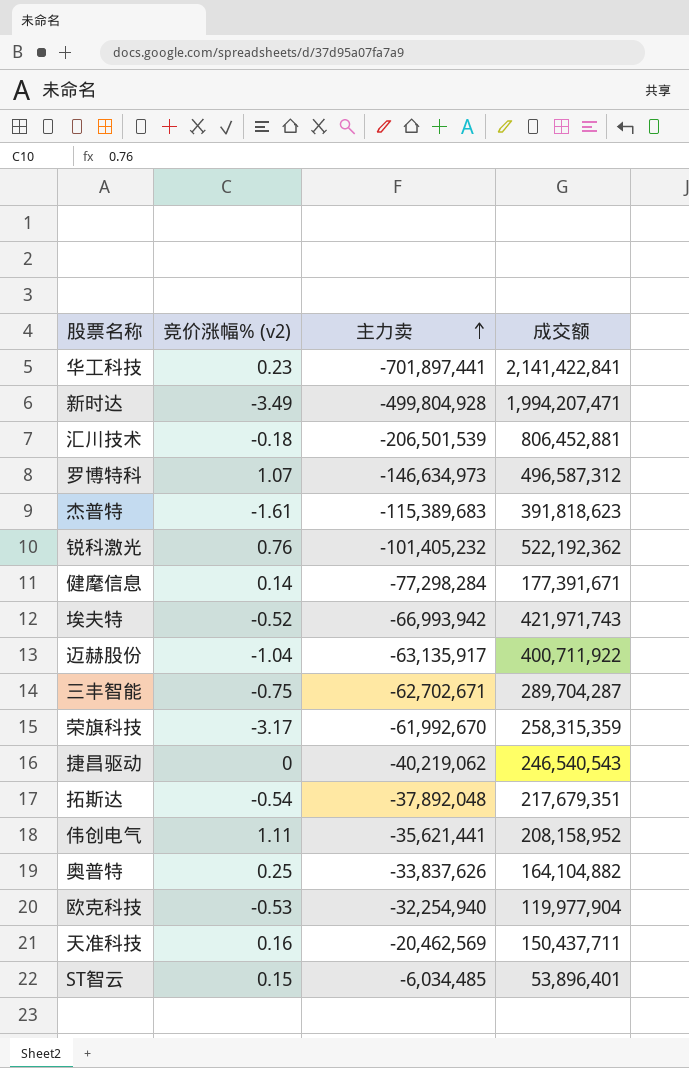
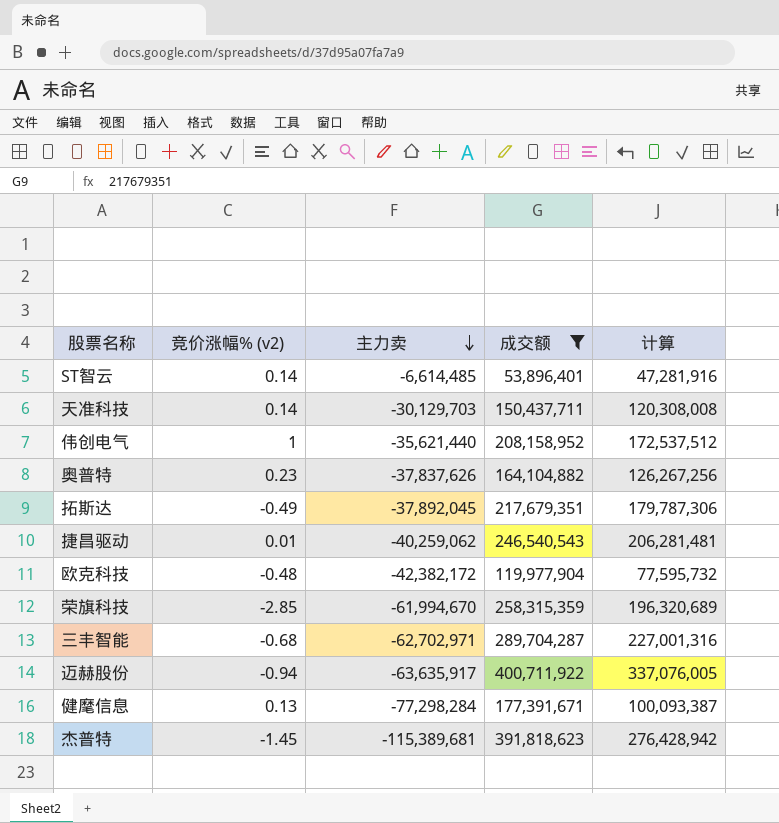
filter: none -> 成交额 <= 400,711,922
row order: 主力卖 ascending -> 主力卖 descending
column 计算 | formula: none -> [主力卖] + [成交额]
ST智云 | 竞价涨幅% (v2): 0.15 -> 0.14
ST智云 | 主力卖: -6,034,485 -> -6,614,485
天准科技 | 竞价涨幅% (v2): 0.16 -> 0.14
天准科技 | 主力卖: -20,462,569 -> -30,129,703
伟创电气 | 竞价涨幅% (v2): 1.11 -> 1
伟创电气 | 主力卖: -35,621,441 -> -35,621,440
奥普特 | 竞价涨幅% (v2): 0.25 -> 0.23
奥普特 | 主力卖: -33,837,626 -> -37,837,626
拓斯达 | 竞价涨幅% (v2): -0.54 -> -0.49
拓斯达 | 主力卖: -37,892,048 -> -37,892,045
捷昌驱动 | 竞价涨幅% (v2): 0 -> 0.01
捷昌驱动 | 主力卖: -40,219,062 -> -40,259,062
欧克科技 | 竞价涨幅% (v2): -0.53 -> -0.48
欧克科技 | 主力卖: -32,254,940 -> -42,382,172
荣旗科技 | 竞价涨幅% (v2): -3.17 -> -2.85
荣旗科技 | 主力卖: -61,992,670 -> -61,994,670
三丰智能 | 竞价涨幅% (v2): -0.75 -> -0.68
三丰智能 | 主力卖: -62,702,671 -> -62,702,971
迈赫股份 | 竞价涨幅% (v2): -1.04 -> -0.94
迈赫股份 | 主力卖: -63,135,917 -> -63,635,917
健麾信息 | 竞价涨幅% (v2): 0.14 -> 0.13
杰普特 | 竞价涨幅% (v2): -1.61 -> -1.45
杰普特 | 主力卖: -115,389,683 -> -115,389,681

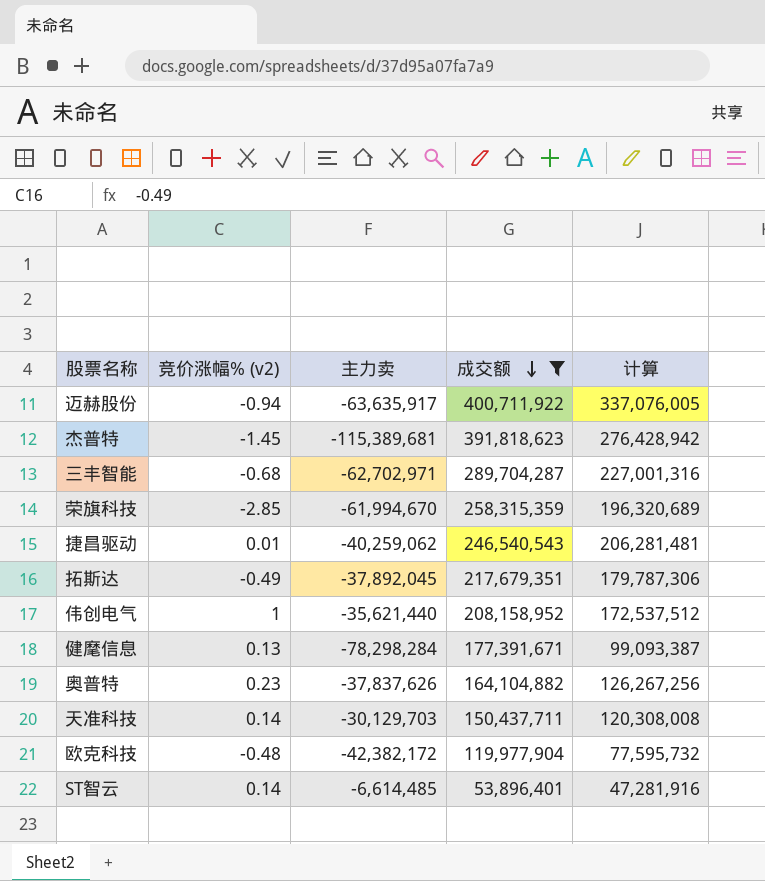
row order: 主力卖 descending -> 成交额 descending
健麾信息 | 主力卖: -77,298,284 -> -78,298,284
健麾信息 | 计算: 100,093,387 -> 99,093,387

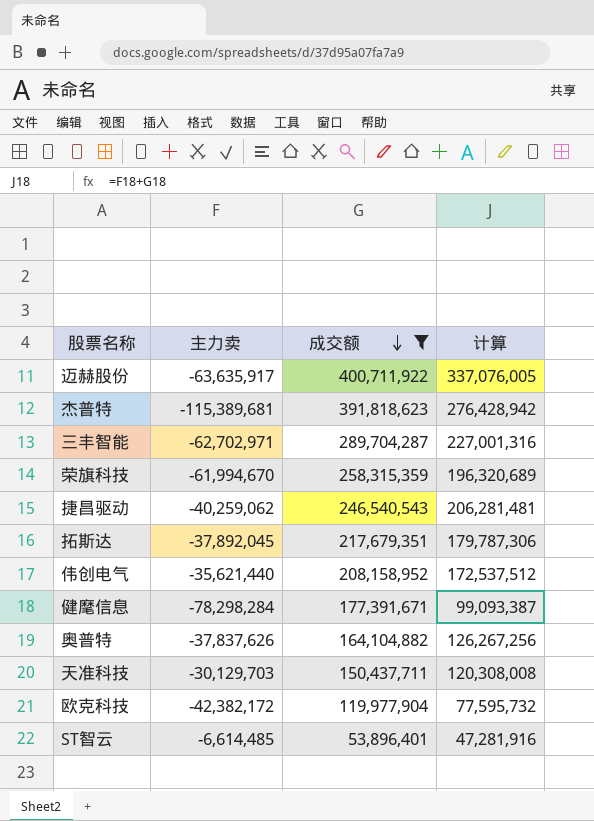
column 竞价涨幅% (v2) | position: 2 -> none

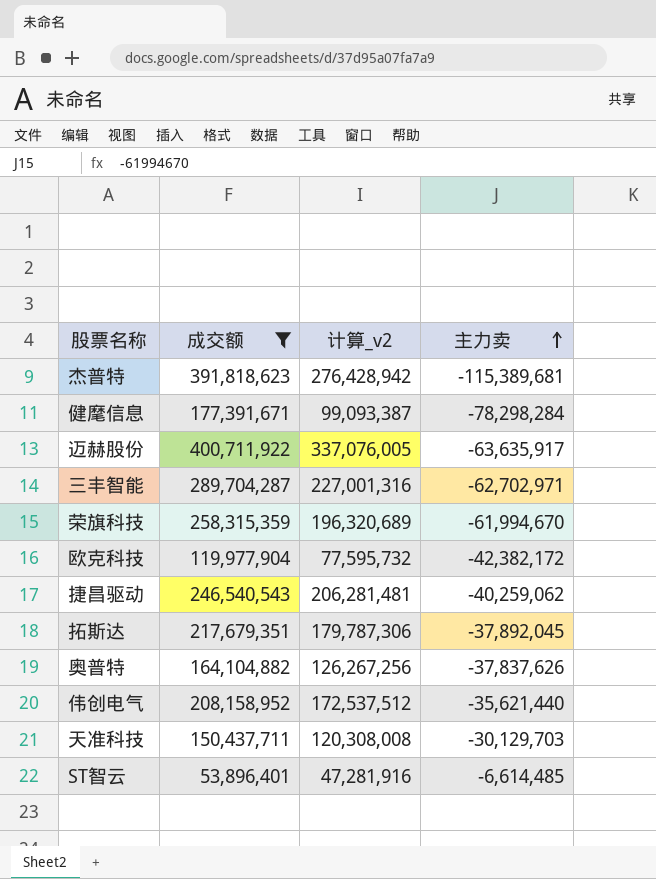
row order: 成交额 descending -> 主力卖 ascending
column name: 计算 -> 计算_v2
column 主力卖 | position: 2 -> 4

